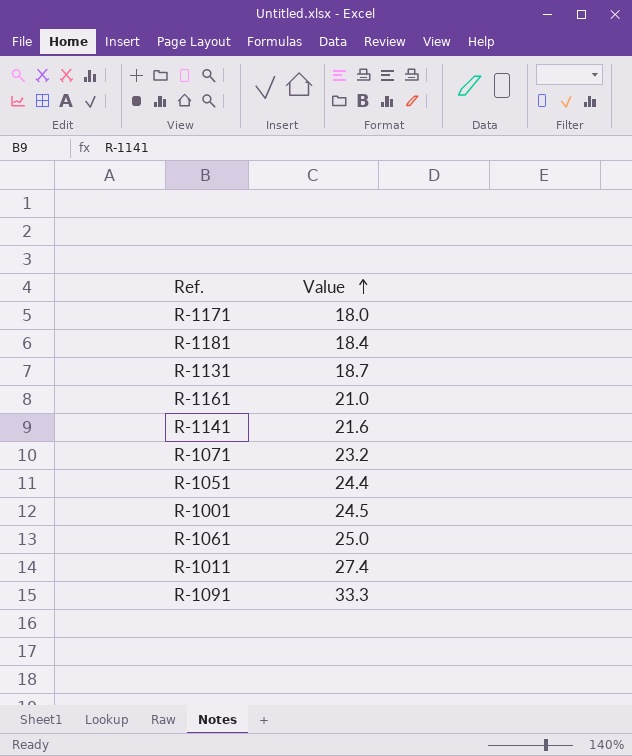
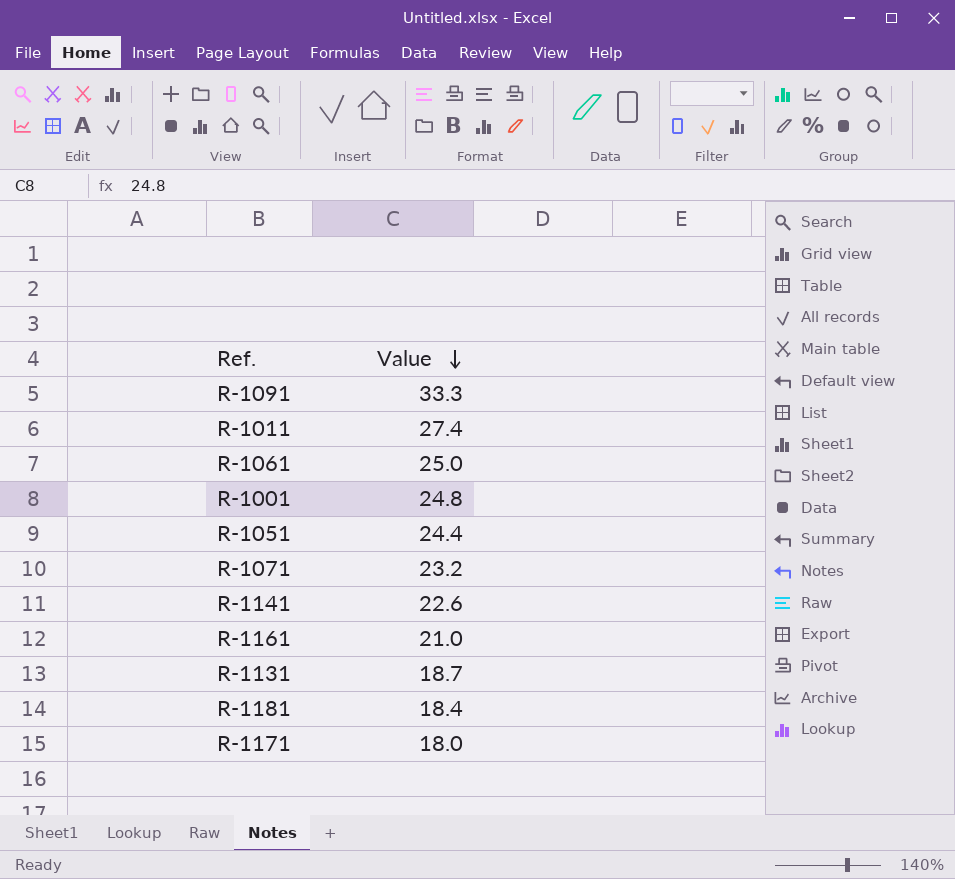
row order: Value ascending -> Value descending
R-1001 | Value: 24.5 -> 24.8
R-1141 | Value: 21.6 -> 22.6

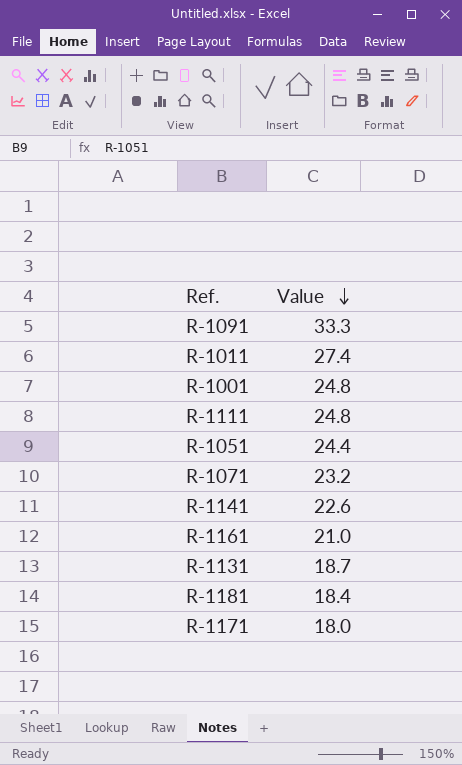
row R-1061: 25.0 -> none
row R-1111: none -> 24.8

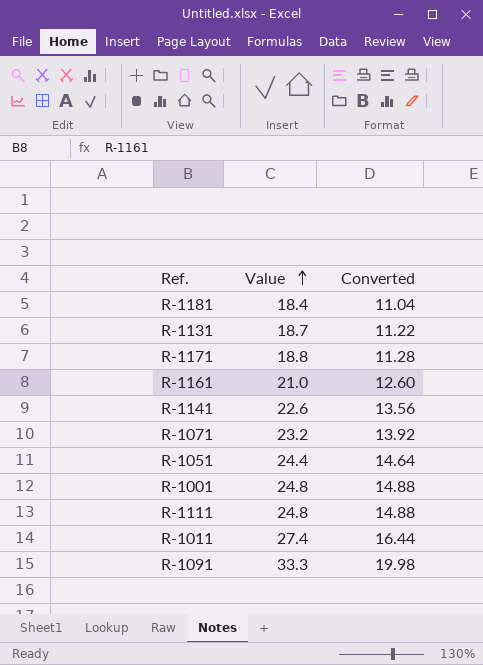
row order: Value descending -> Value ascending
column Converted | formula: none -> [Value] * 0.6
R-1171 | Value: 18.0 -> 18.8

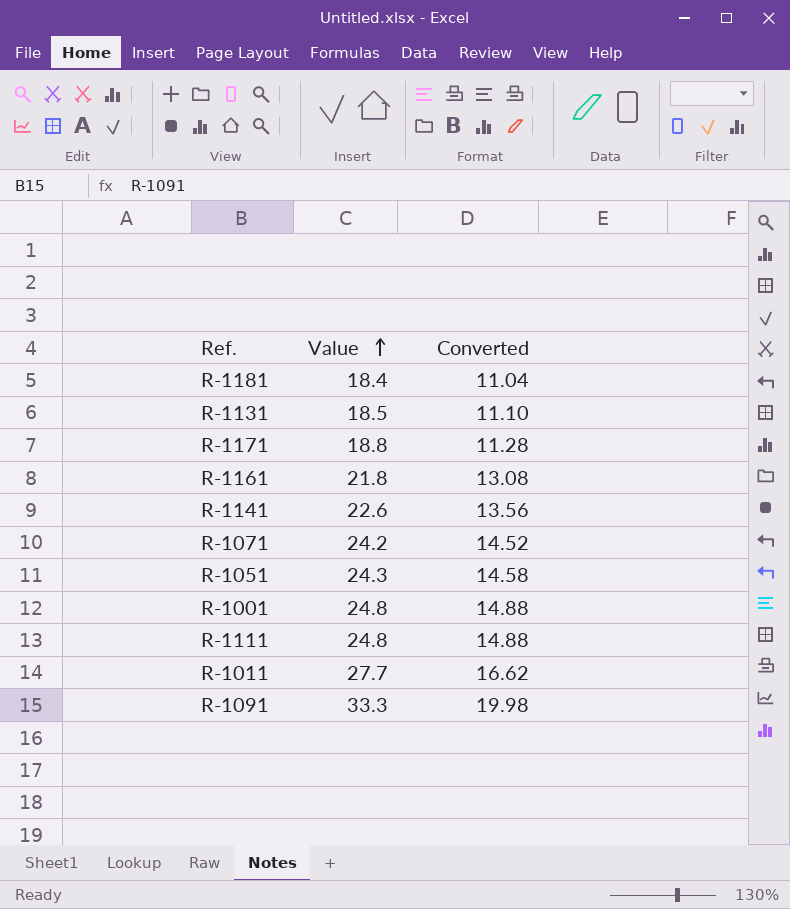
R-1131 | Value: 18.7 -> 18.5
R-1131 | Converted: 11.22 -> 11.10
R-1161 | Value: 21.0 -> 21.8
R-1161 | Converted: 12.60 -> 13.08
R-1071 | Value: 23.2 -> 24.2
R-1071 | Converted: 13.92 -> 14.52
R-1051 | Value: 24.4 -> 24.3
R-1051 | Converted: 14.64 -> 14.58
R-1011 | Value: 27.4 -> 27.7
R-1011 | Converted: 16.44 -> 16.62

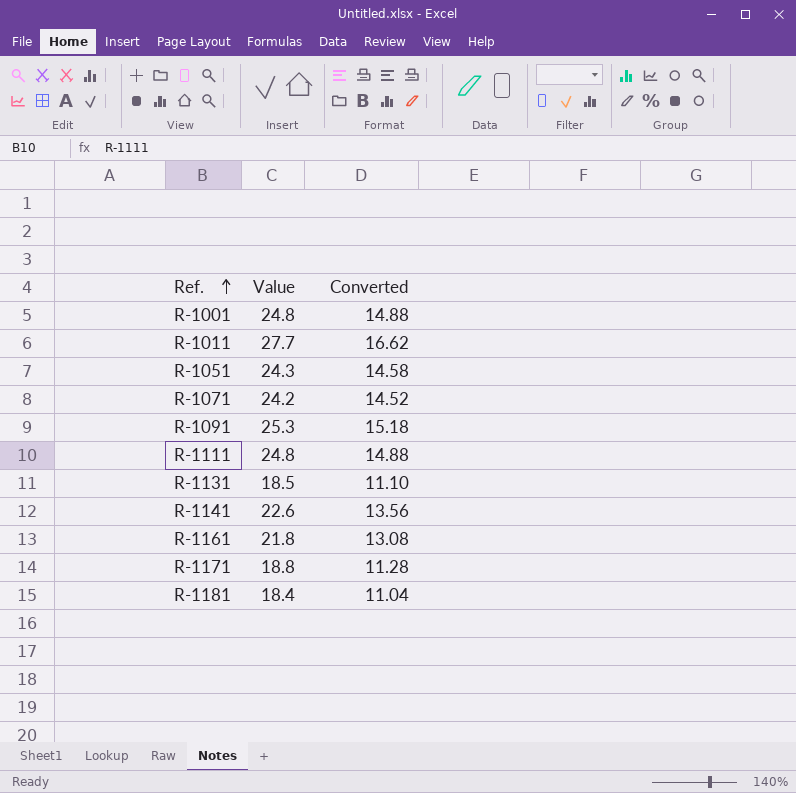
row order: Value ascending -> Ref. ascending
R-1091 | Value: 33.3 -> 25.3
R-1091 | Converted: 19.98 -> 15.18

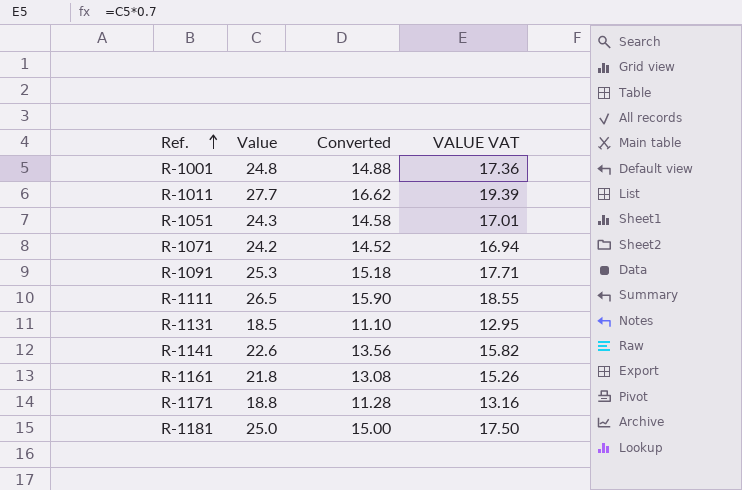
column VALUE VAT | formula: none -> [Value] * 0.7
R-1111 | Value: 24.8 -> 26.5
R-1111 | Converted: 14.88 -> 15.90
R-1181 | Value: 18.4 -> 25.0
R-1181 | Converted: 11.04 -> 15.00

